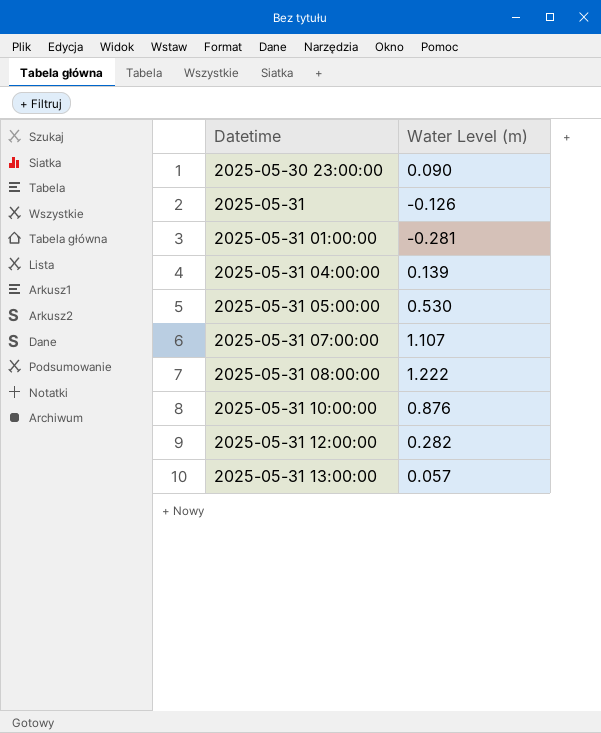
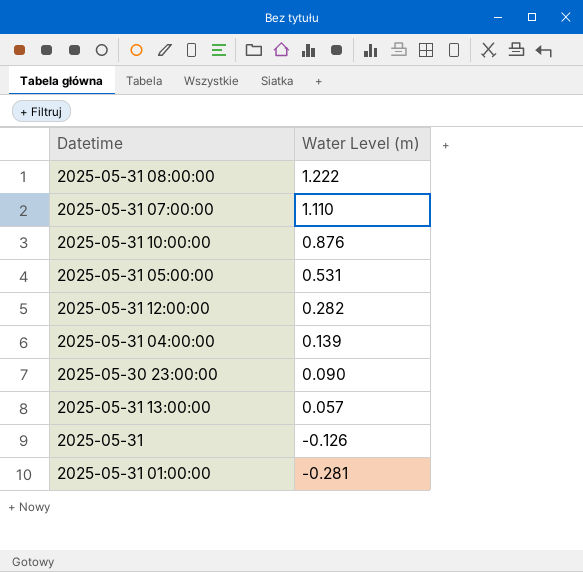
row order: Datetime ascending -> Water Level (m) descending
2025-05-31 07:00:00 | Water Level (m): 1.107 -> 1.110
2025-05-31 05:00:00 | Water Level (m): 0.530 -> 0.531

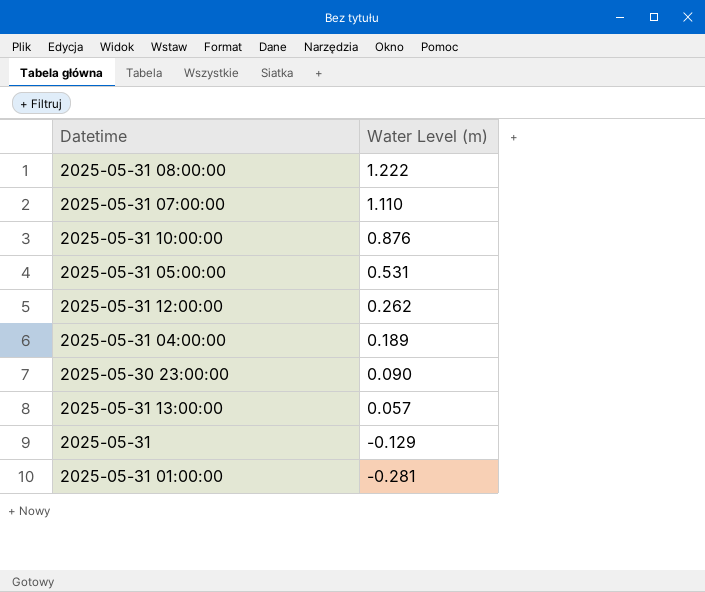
2025-05-31 12:00:00 | Water Level (m): 0.282 -> 0.262
2025-05-31 04:00:00 | Water Level (m): 0.139 -> 0.189
2025-05-31 | Water Level (m): -0.126 -> -0.129

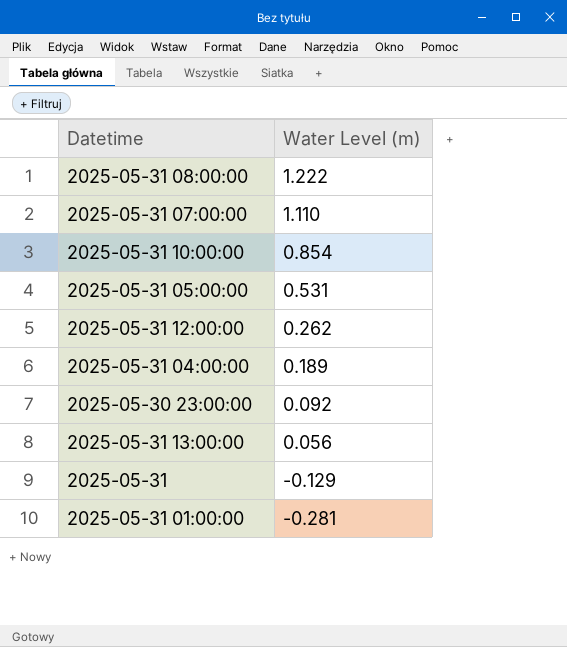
2025-05-31 10:00:00 | Water Level (m): 0.876 -> 0.854
2025-05-30 23:00:00 | Water Level (m): 0.090 -> 0.092
2025-05-31 13:00:00 | Water Level (m): 0.057 -> 0.056

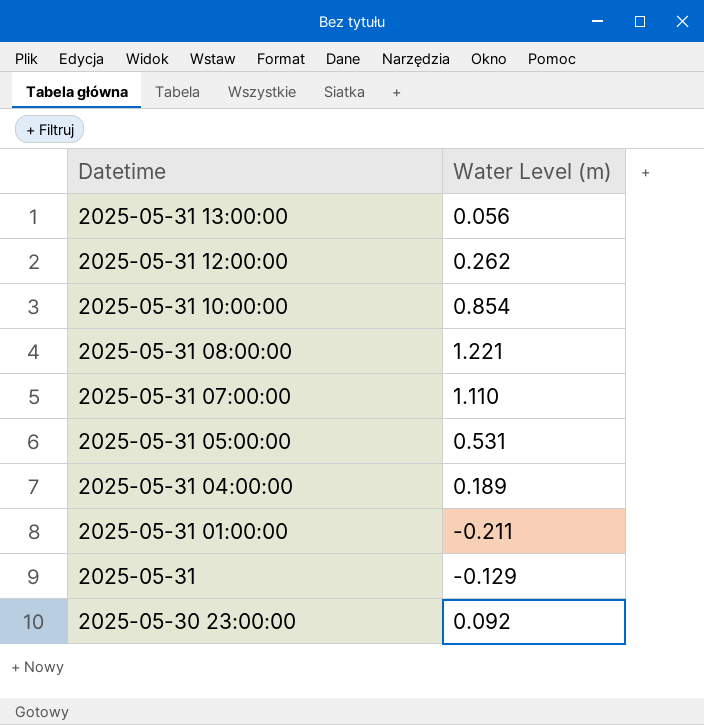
row order: Water Level (m) descending -> Datetime descending
2025-05-31 08:00:00 | Water Level (m): 1.222 -> 1.221
2025-05-31 01:00:00 | Water Level (m): -0.281 -> -0.211

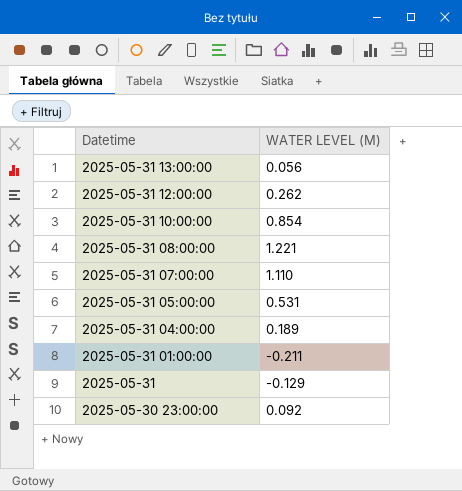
column name: Water Level (m) -> WATER LEVEL (M)

